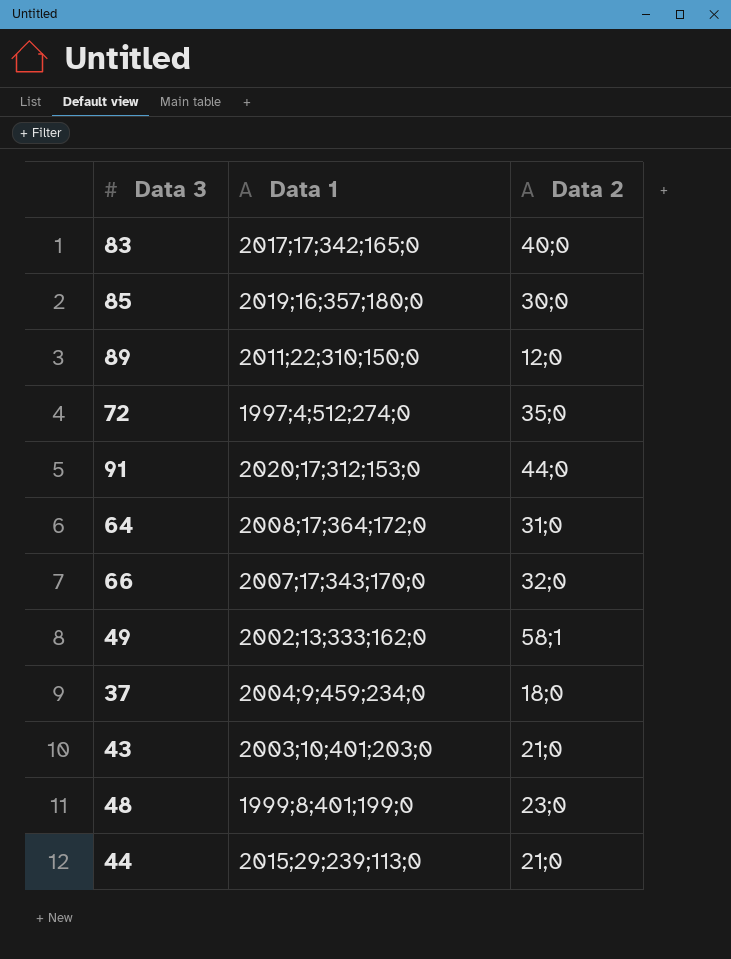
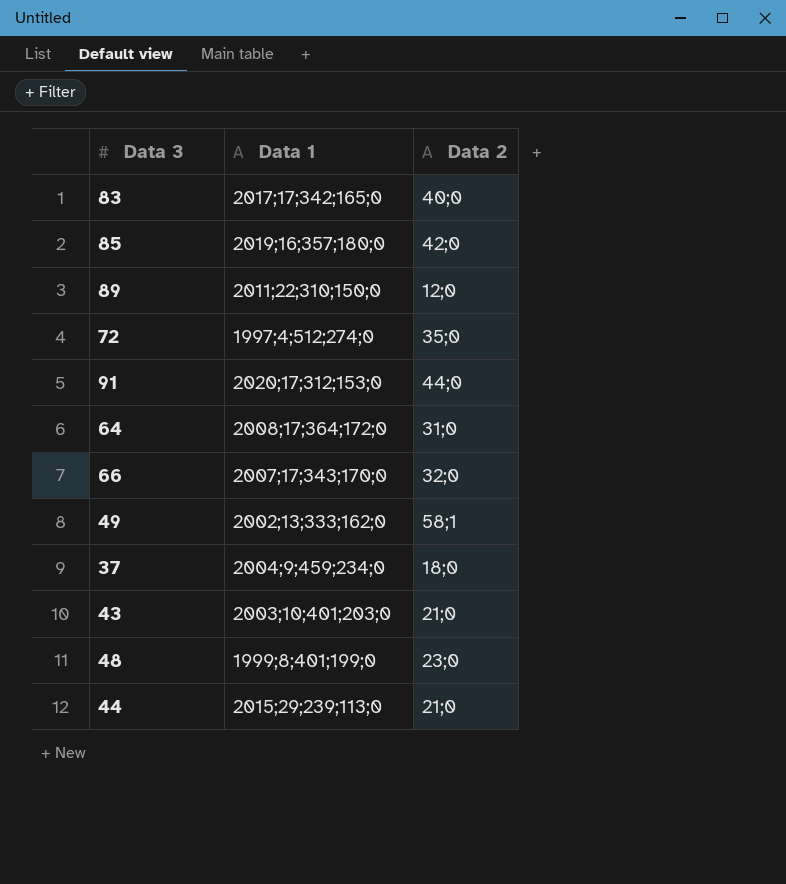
85 | Data 2: 30;0 -> 42;0

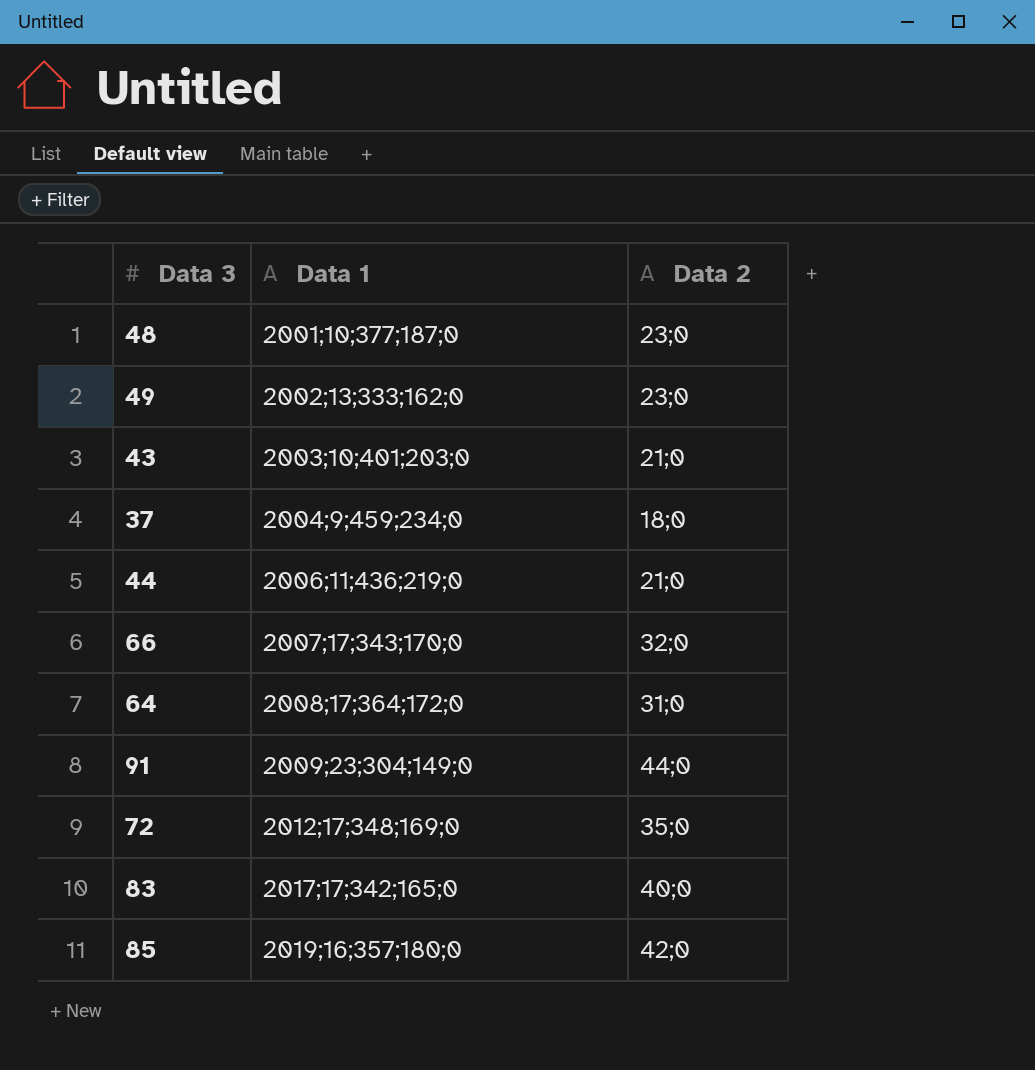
row order: none -> Data 1 ascending
row 89: 2011;22;310;150;0 | 12;0 -> none
48 | Data 1: 1999;8;401;199;0 -> 2001;10;377;187;0
49 | Data 2: 58;1 -> 23;0
44 | Data 1: 2015;29;239;113;0 -> 2006;11;436;219;0
91 | Data 1: 2020;17;312;153;0 -> 2009;23;304;149;0
72 | Data 1: 1997;4;512;274;0 -> 2012;17;348;169;0

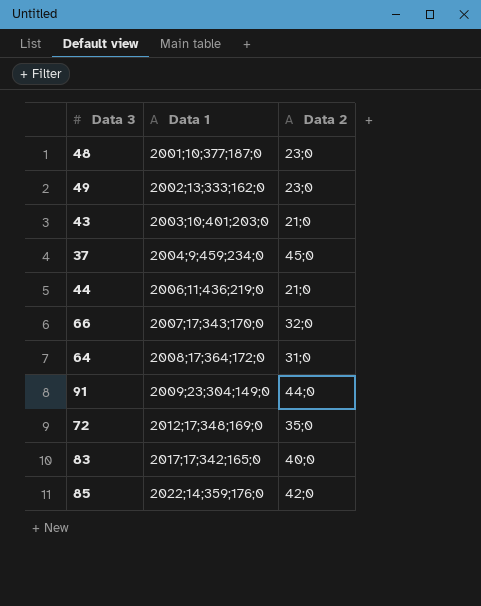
37 | Data 2: 18;0 -> 45;0
85 | Data 1: 2019;16;357;180;0 -> 2022;14;359;176;0

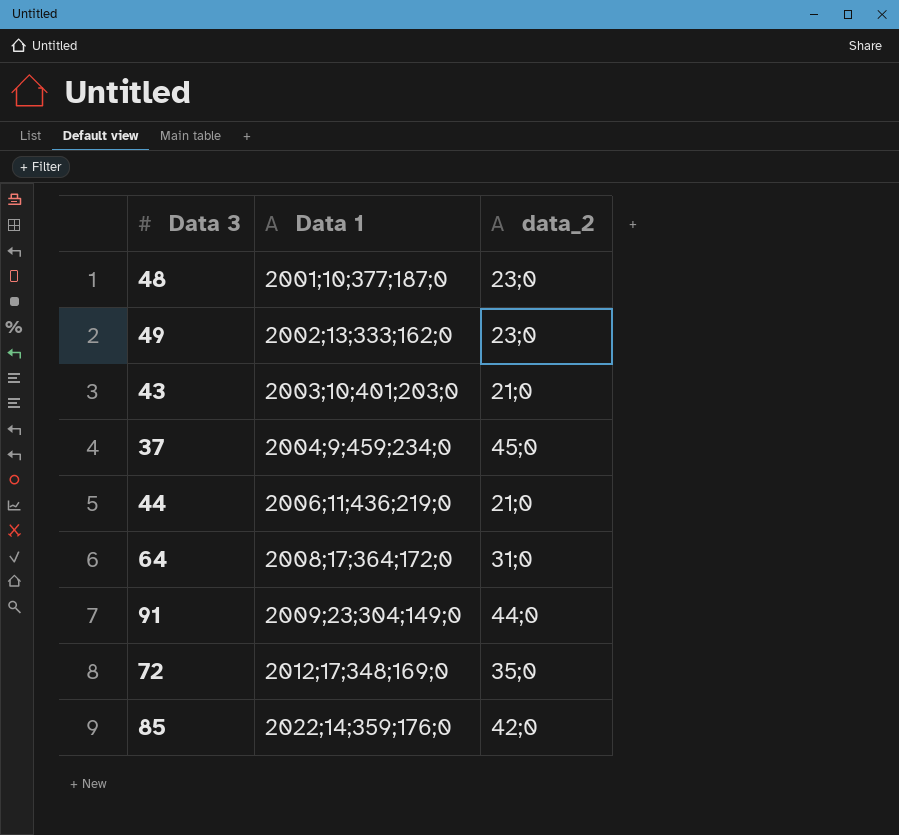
column name: Data 2 -> data_2
row 66: 2007;17;343;170;0 | 32;0 -> none
row 83: 2017;17;342;165;0 | 40;0 -> none

